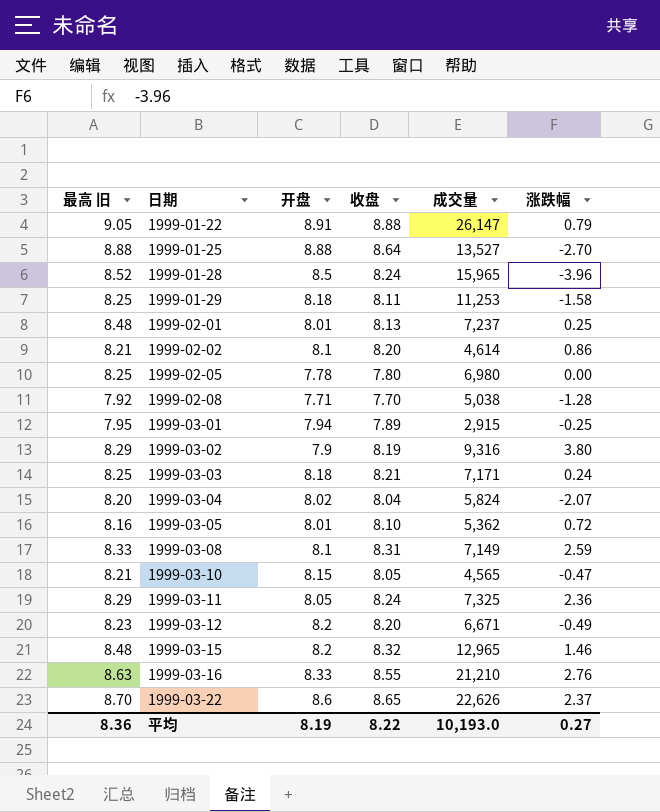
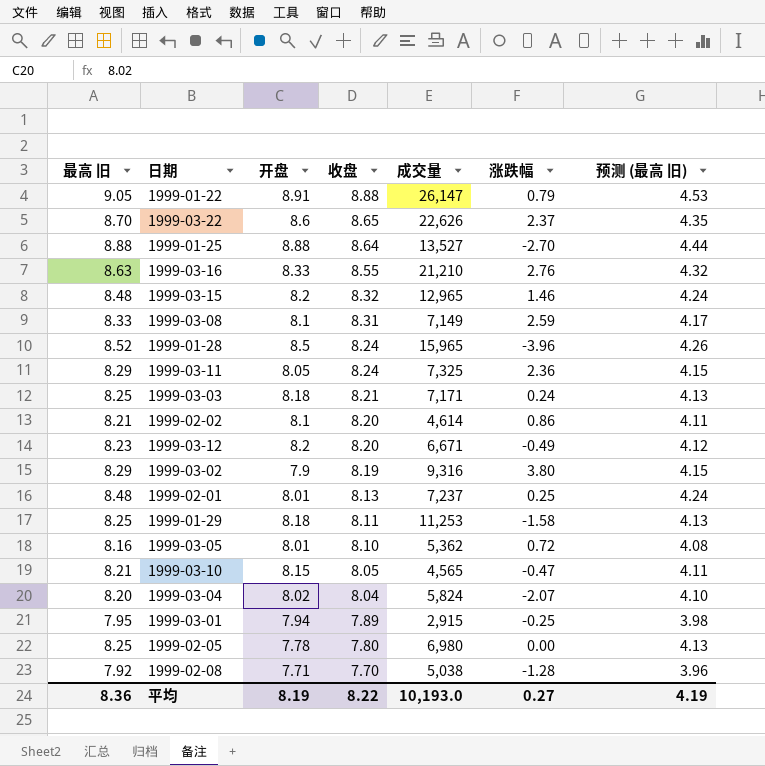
row order: 日期 ascending -> 收盘 descending
column 预测 (最高 旧) | formula: none -> [最高 旧] * 0.5

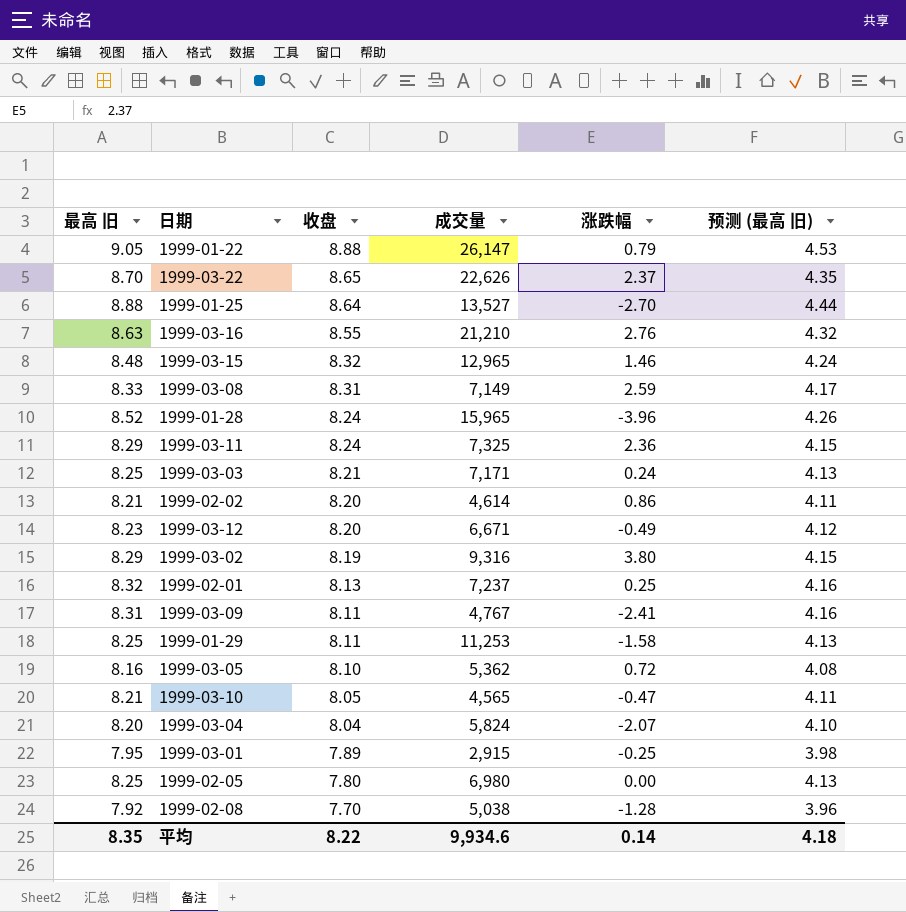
column 开盘 | position: 3 -> none
1999-02-01 | 最高 旧: 8.48 -> 8.32
1999-02-01 | 预测 (最高 旧): 4.24 -> 4.16
row 1999-03-09: none -> 8.31 | 8.11 | 4,767 | -2.41 | 4.16
平均 | 最高 旧: 8.36 -> 8.35
平均 | 成交量: 10,193.0 -> 9,934.6
平均 | 涨跌幅: 0.27 -> 0.14
平均 | 预测 (最高 旧): 4.19 -> 4.18

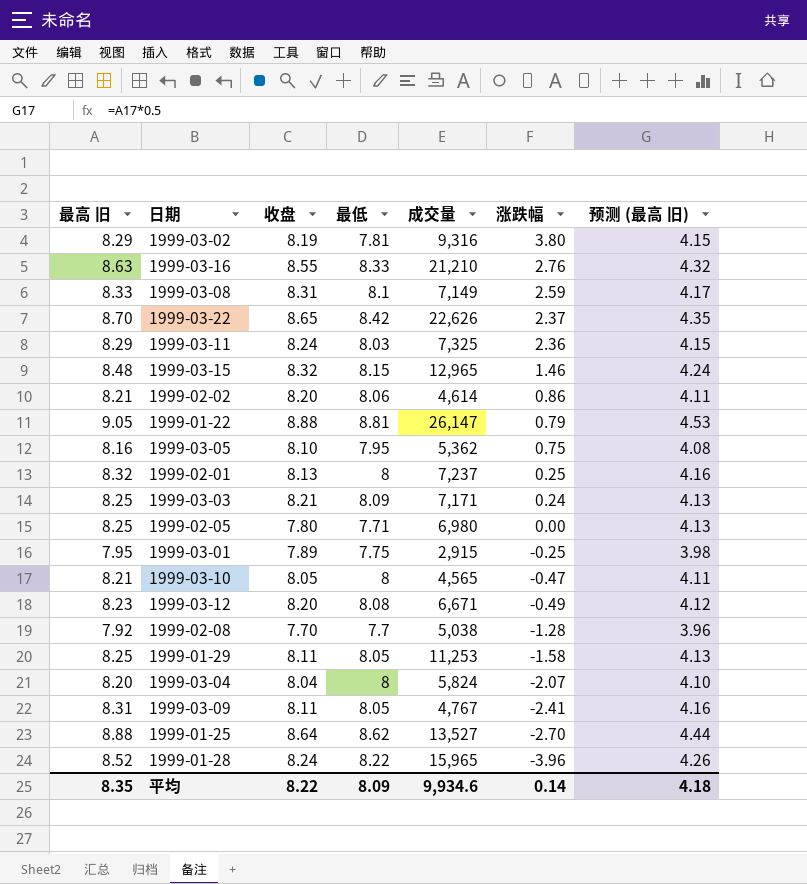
row order: 收盘 descending -> 涨跌幅 descending
column 最低 | position: none -> 4
1999-03-05 | 涨跌幅: 0.72 -> 0.75

